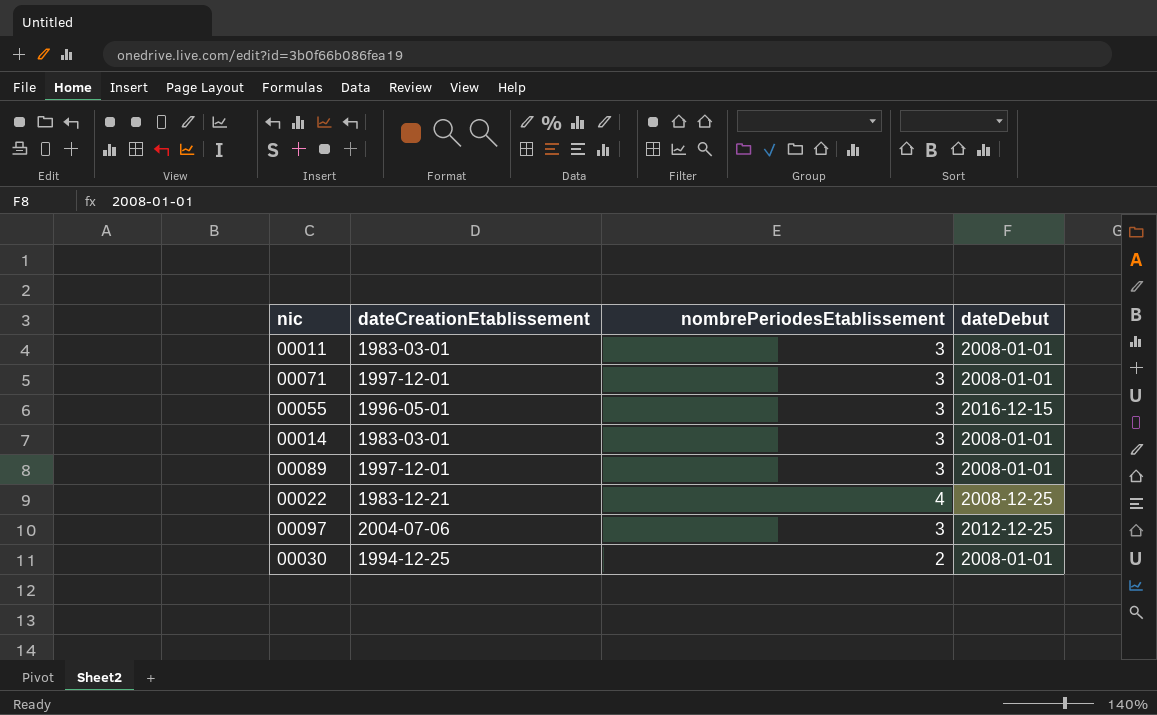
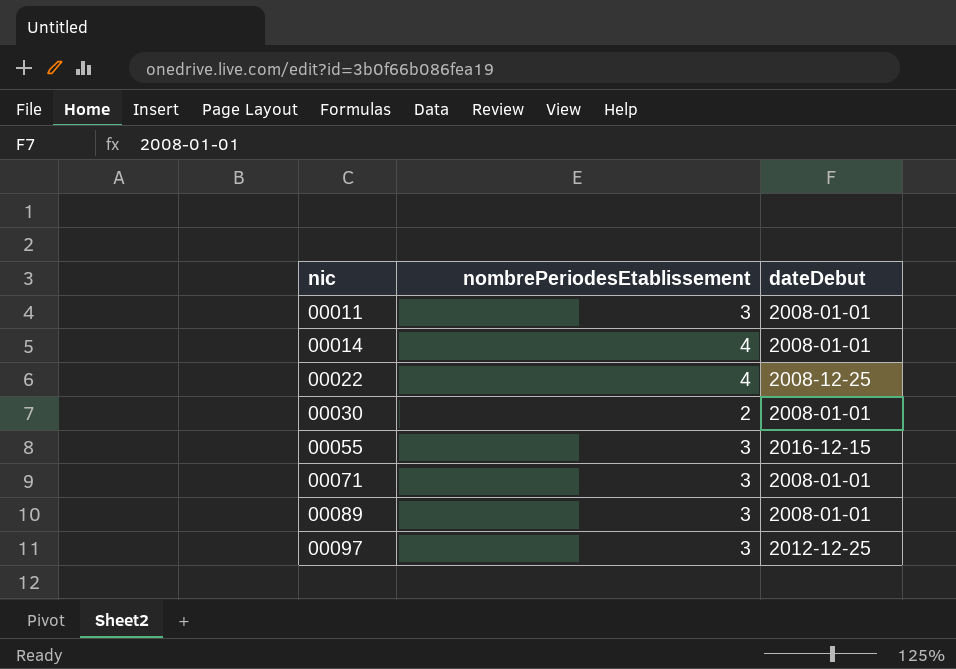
row order: none -> nic ascending
column dateCreationEtablissement | position: 2 -> none
00014 | nombrePeriodesEtablissement: 3 -> 4

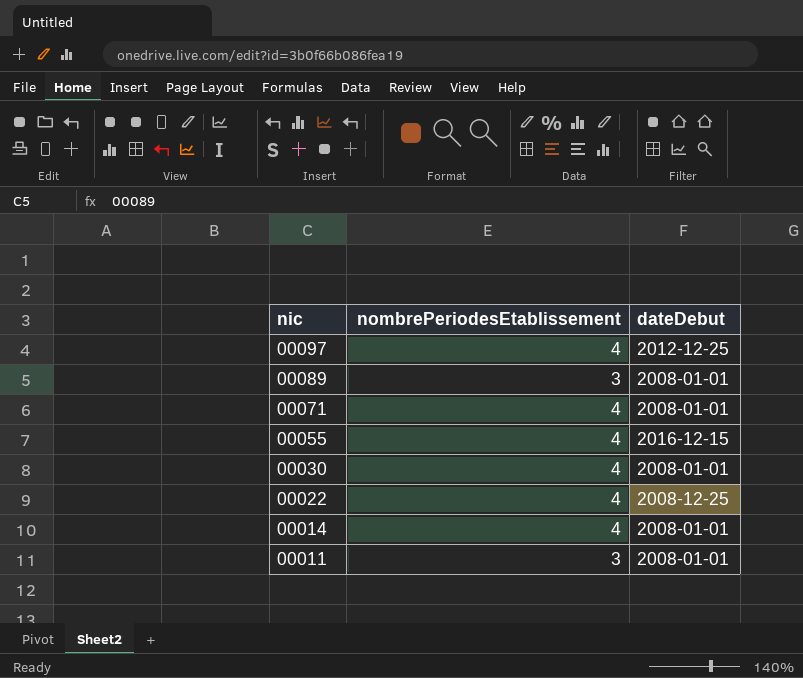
row order: nic ascending -> nic descending
00097 | nombrePeriodesEtablissement: 3 -> 4
00071 | nombrePeriodesEtablissement: 3 -> 4
00055 | nombrePeriodesEtablissement: 3 -> 4
00030 | nombrePeriodesEtablissement: 2 -> 4

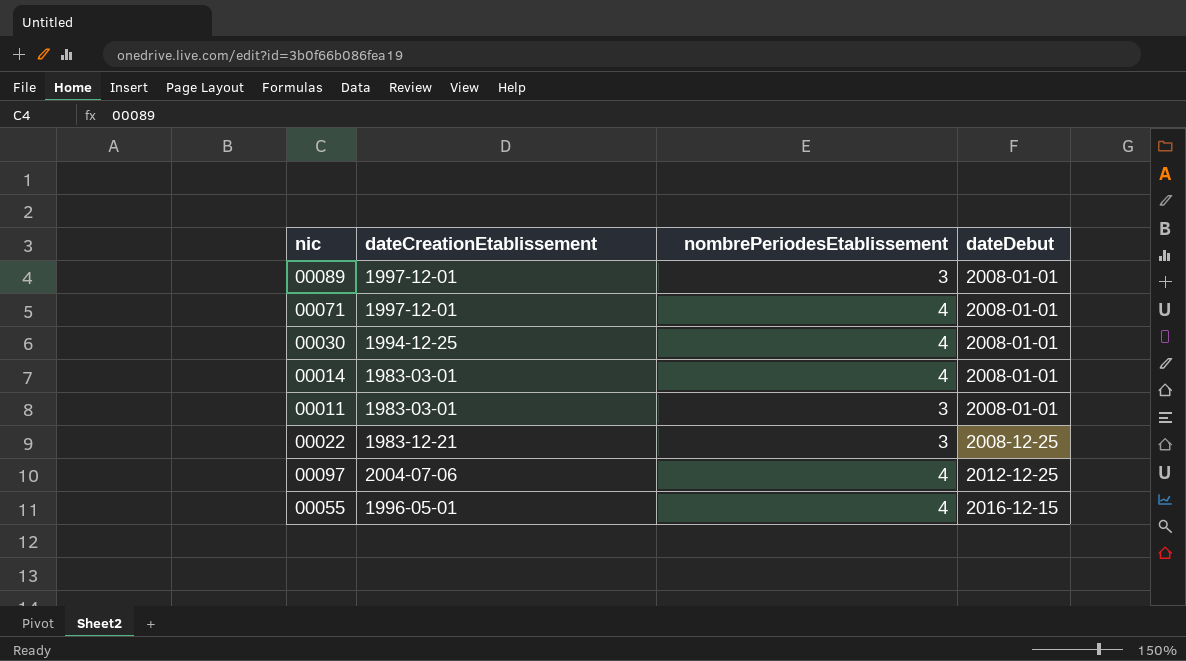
row order: nic descending -> dateDebut ascending
column dateCreationEtablissement | position: none -> 2
00022 | nombrePeriodesEtablissement: 4 -> 3

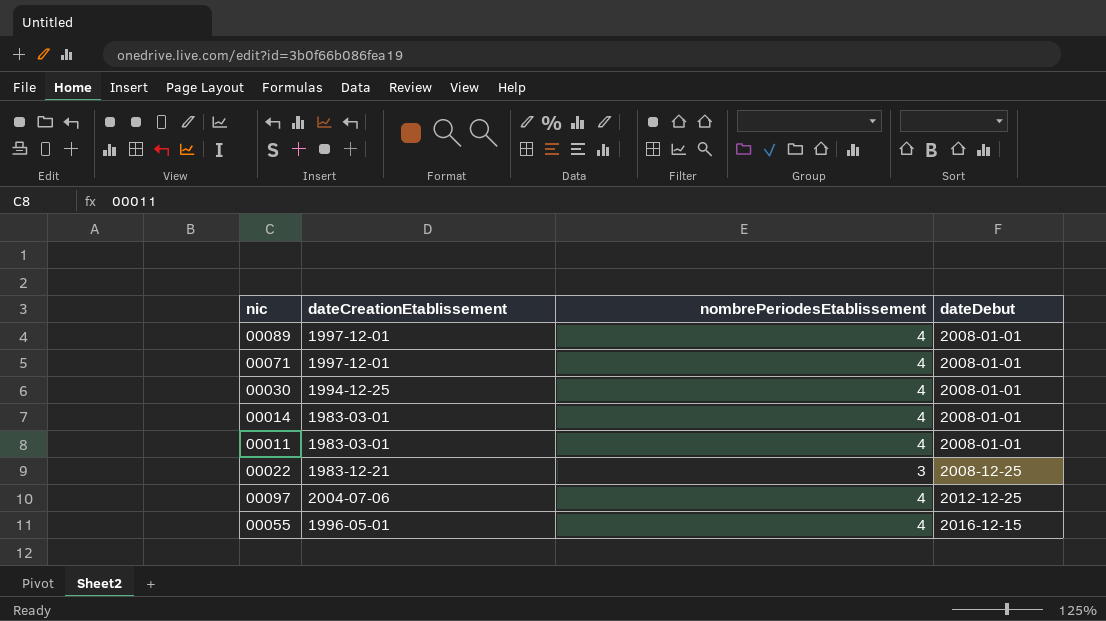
00089 | nombrePeriodesEtablissement: 3 -> 4
00011 | nombrePeriodesEtablissement: 3 -> 4

